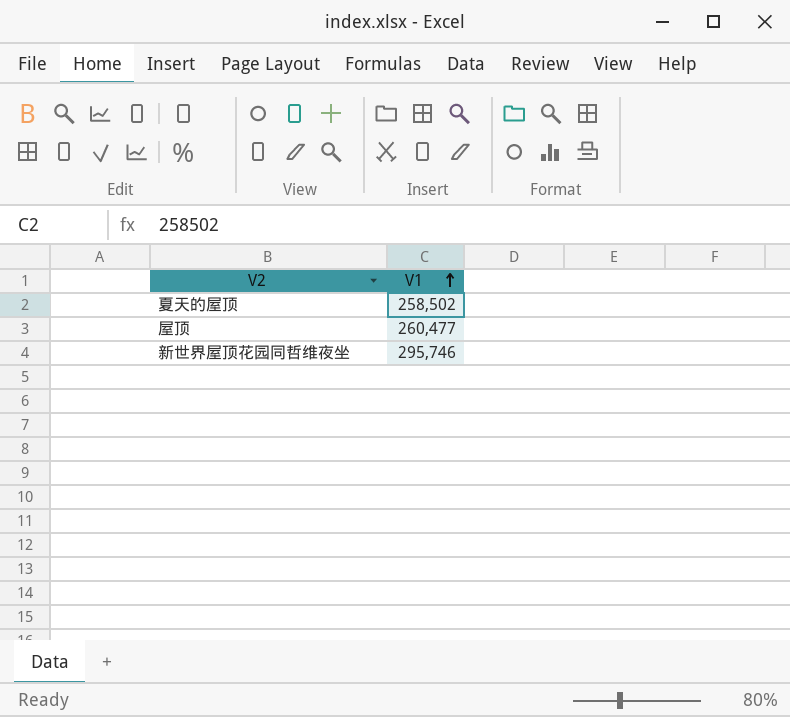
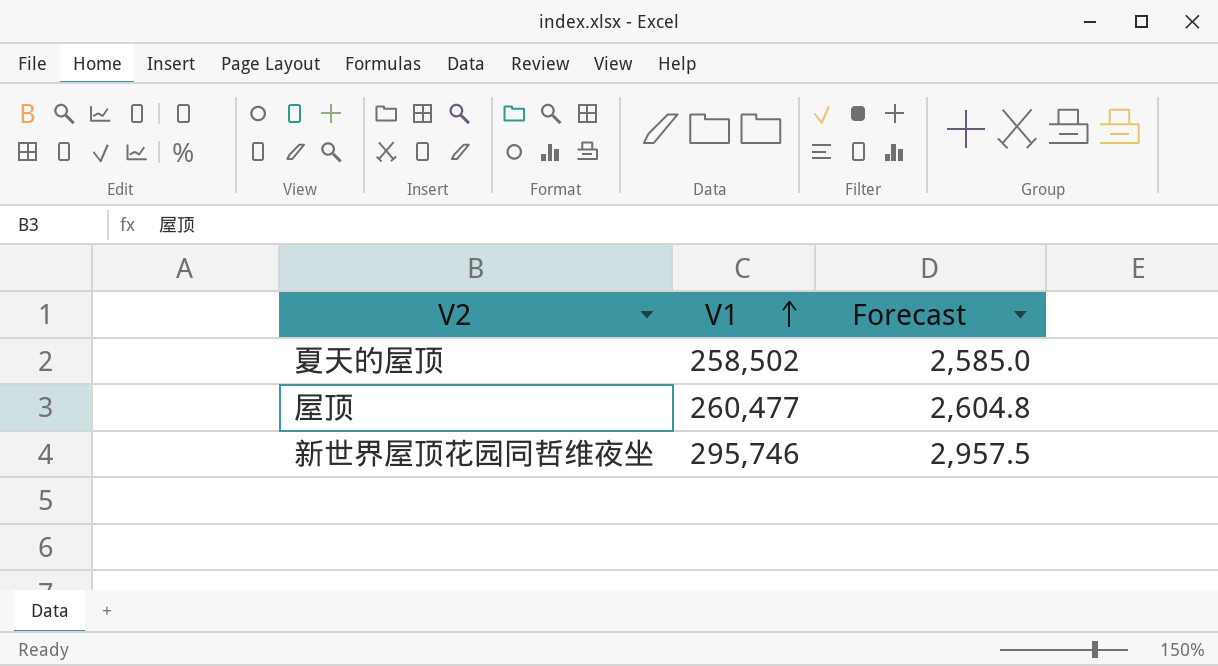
column Forecast | formula: none -> [V1] * 0.01

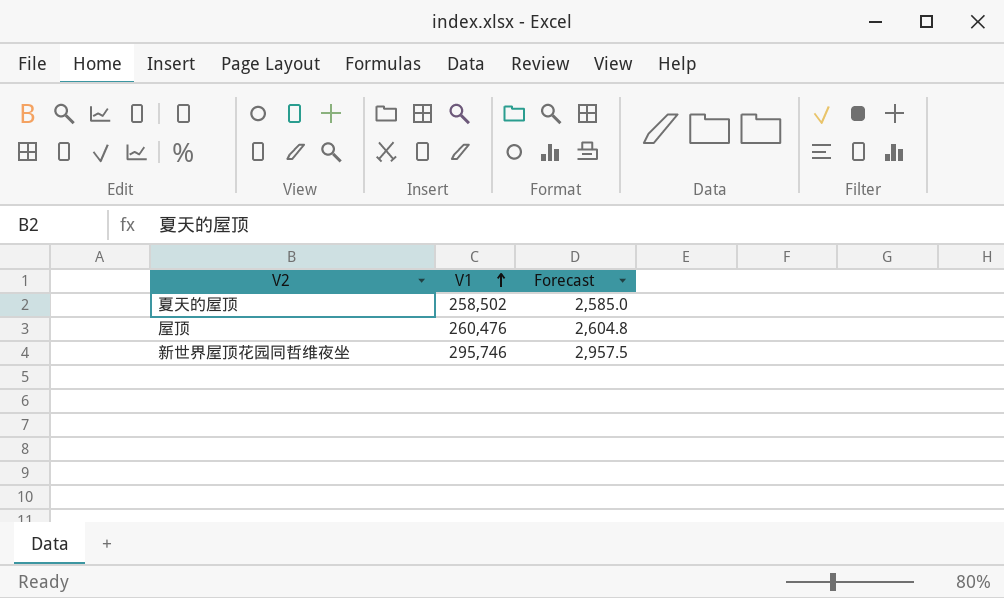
屋顶 | V1: 260,477 -> 260,476

